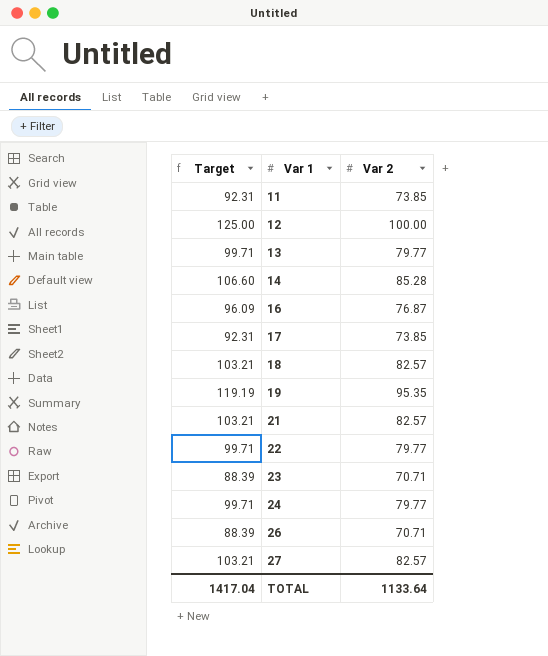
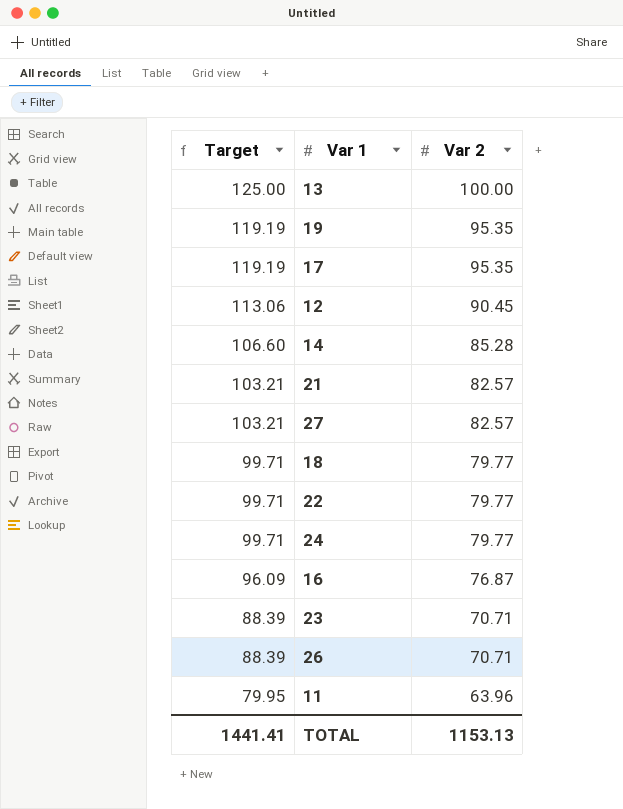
row order: Var 1 ascending -> Target descending
13 | Target: 99.71 -> 125.00
13 | Var 2: 79.77 -> 100.00
17 | Target: 92.31 -> 119.19
17 | Var 2: 73.85 -> 95.35
12 | Target: 125.00 -> 113.06
12 | Var 2: 100.00 -> 90.45
18 | Target: 103.21 -> 99.71
18 | Var 2: 82.57 -> 79.77
11 | Target: 92.31 -> 79.95
11 | Var 2: 73.85 -> 63.96
TOTAL | Target: 1417.04 -> 1441.41
TOTAL | Var 2: 1133.64 -> 1153.13

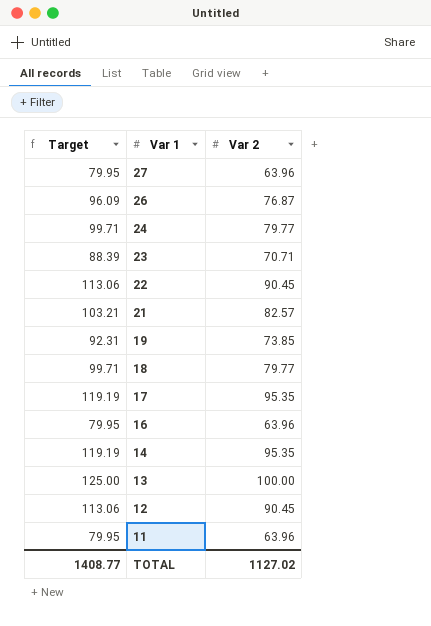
row order: Target descending -> Var 1 descending
27 | Target: 103.21 -> 79.95
27 | Var 2: 82.57 -> 63.96
26 | Target: 88.39 -> 96.09
26 | Var 2: 70.71 -> 76.87
22 | Target: 99.71 -> 113.06
22 | Var 2: 79.77 -> 90.45
19 | Target: 119.19 -> 92.31
19 | Var 2: 95.35 -> 73.85
16 | Target: 96.09 -> 79.95
16 | Var 2: 76.87 -> 63.96
14 | Target: 106.60 -> 119.19
14 | Var 2: 85.28 -> 95.35
TOTAL | Target: 1441.41 -> 1408.77
TOTAL | Var 2: 1153.13 -> 1127.02

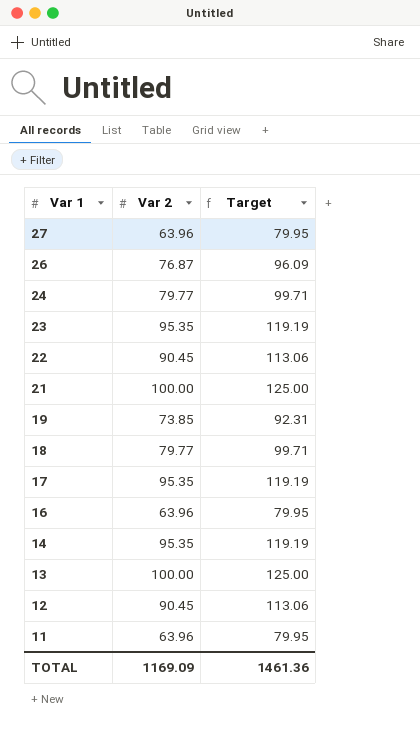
column Target | position: 1 -> 3
23 | Var 2: 70.71 -> 95.35
23 | Target: 88.39 -> 119.19
21 | Var 2: 82.57 -> 100.00
21 | Target: 103.21 -> 125.00
TOTAL | Var 2: 1127.02 -> 1169.09
TOTAL | Target: 1408.77 -> 1461.36

